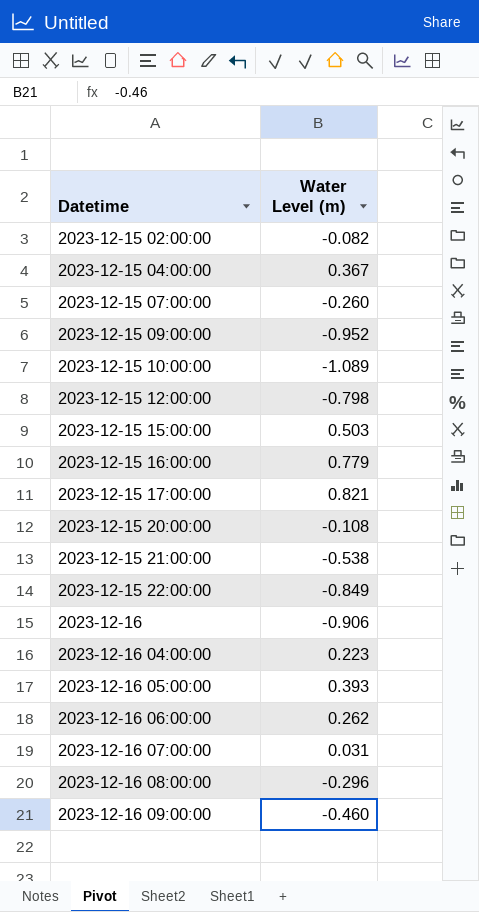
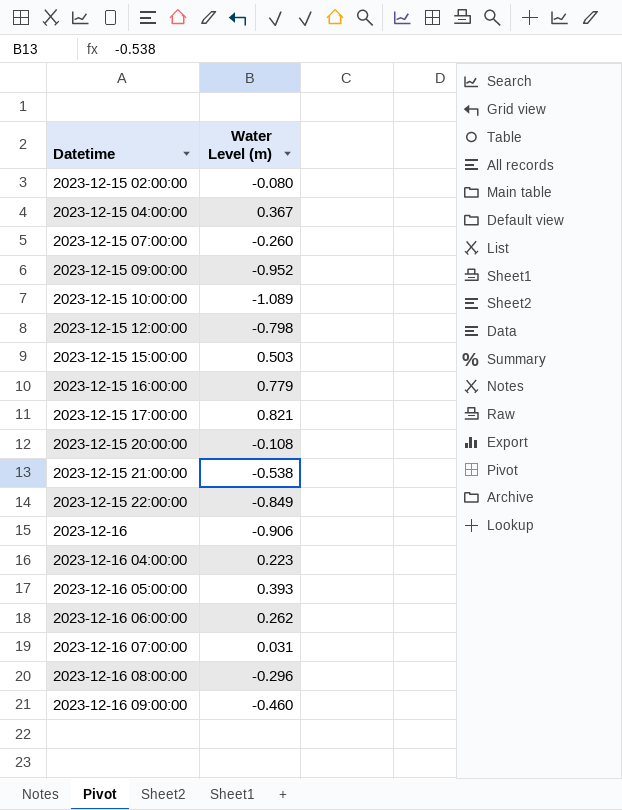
2023-12-15 02:00:00 | Water Level (m): -0.082 -> -0.080

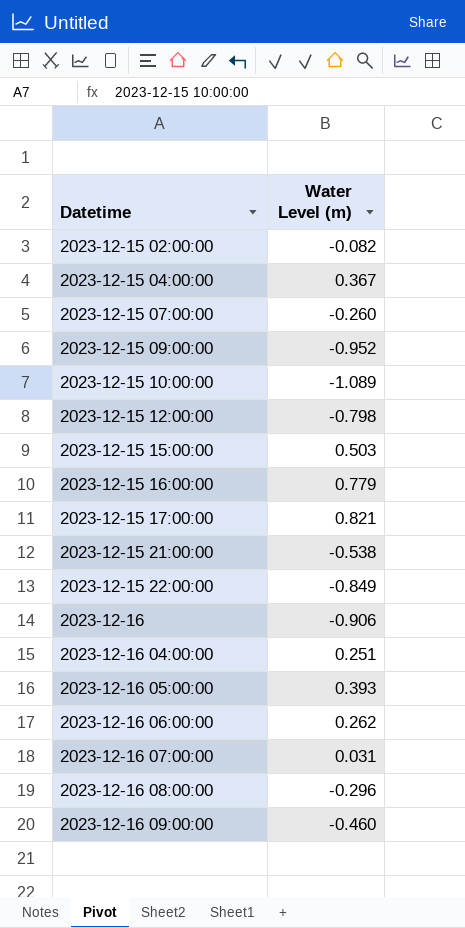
row 2023-12-15 20:00:00: -0.108 -> none
2023-12-15 02:00:00 | Water Level (m): -0.080 -> -0.082
2023-12-16 04:00:00 | Water Level (m): 0.223 -> 0.251

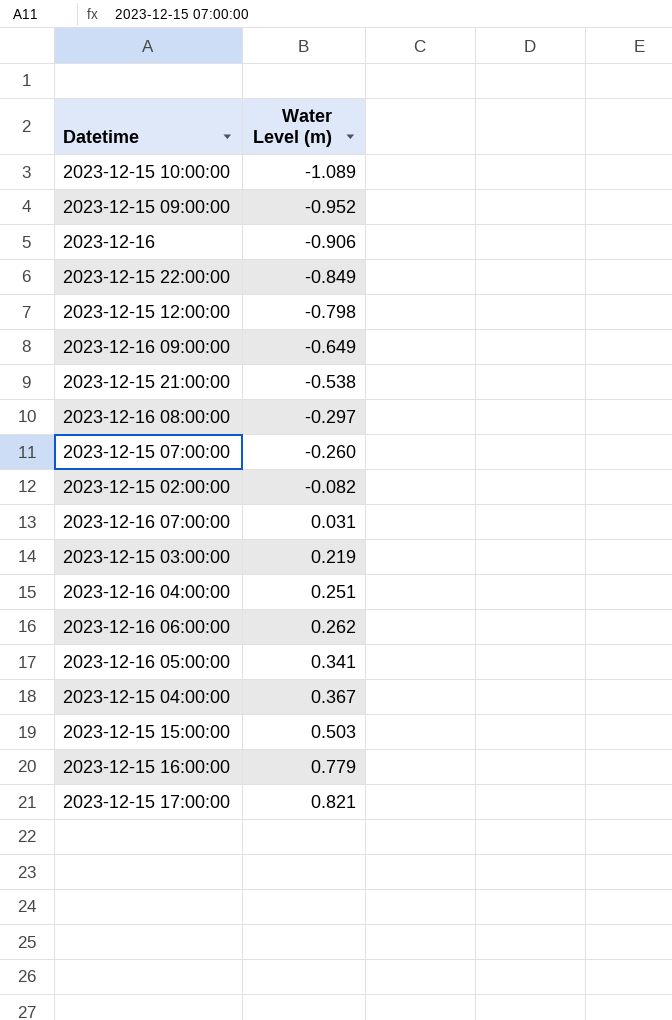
row order: Datetime ascending -> Water Level (m) ascending
2023-12-16 09:00:00 | Water Level (m): -0.460 -> -0.649
2023-12-16 08:00:00 | Water Level (m): -0.296 -> -0.297
row 2023-12-15 03:00:00: none -> 0.219
2023-12-16 05:00:00 | Water Level (m): 0.393 -> 0.341

